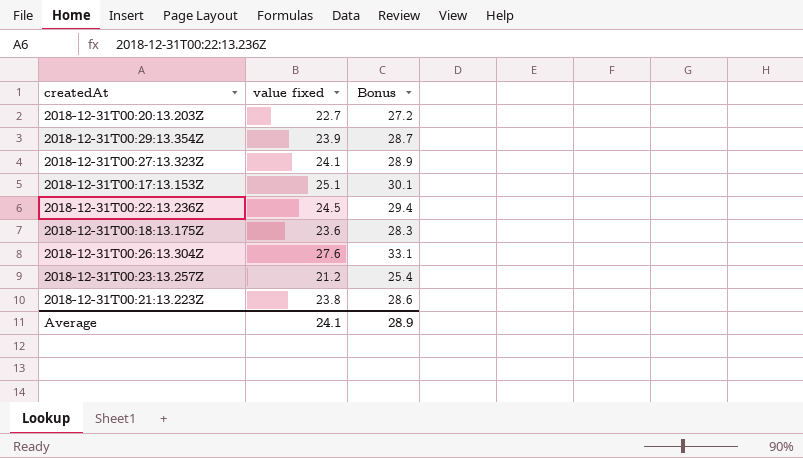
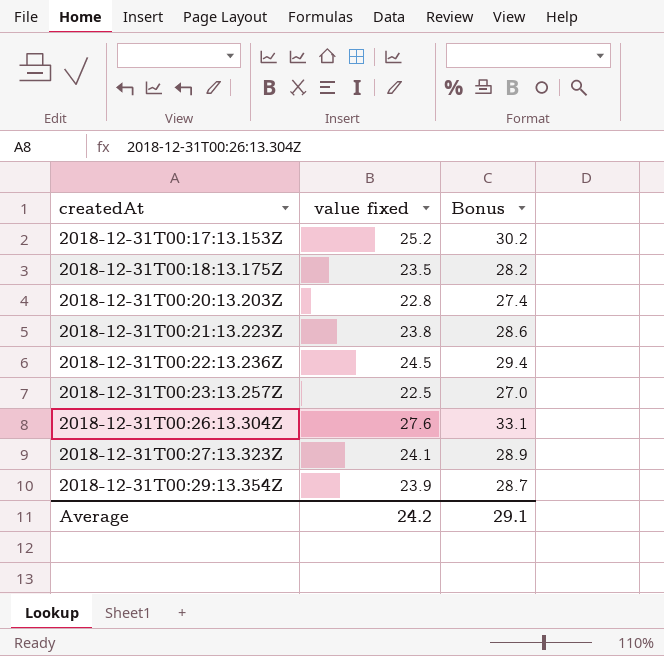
row order: none -> createdAt ascending
2018-12-31T00:17:13.153Z | value fixed: 25.1 -> 25.2
2018-12-31T00:17:13.153Z | Bonus: 30.1 -> 30.2
2018-12-31T00:18:13.175Z | value fixed: 23.6 -> 23.5
2018-12-31T00:18:13.175Z | Bonus: 28.3 -> 28.2
2018-12-31T00:20:13.203Z | value fixed: 22.7 -> 22.8
2018-12-31T00:20:13.203Z | Bonus: 27.2 -> 27.4
2018-12-31T00:23:13.257Z | value fixed: 21.2 -> 22.5
2018-12-31T00:23:13.257Z | Bonus: 25.4 -> 27.0
Average | value fixed: 24.1 -> 24.2
Average | Bonus: 28.9 -> 29.1

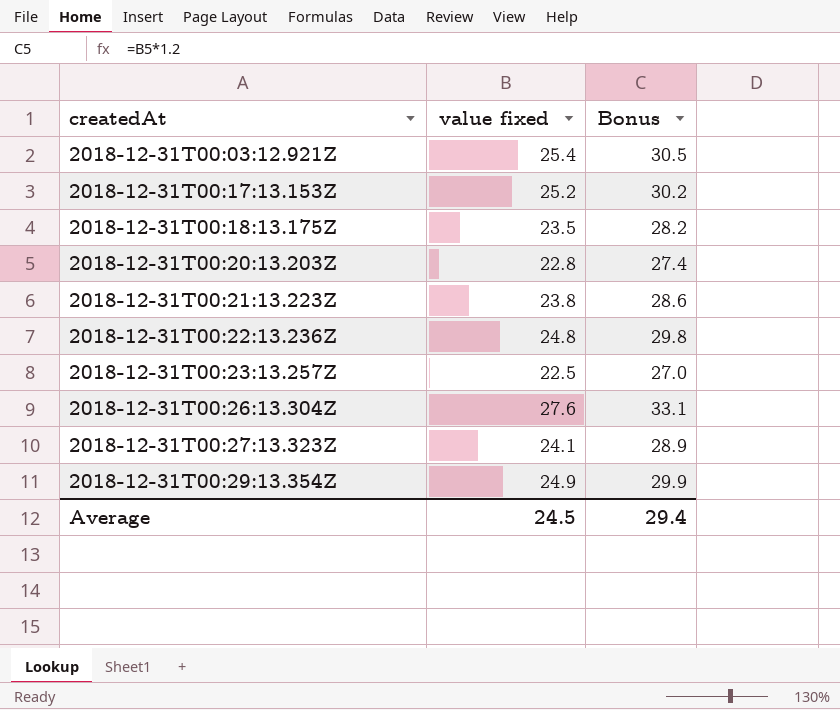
row 2018-12-31T00:03:12.921Z: none -> 25.4 | 30.5
2018-12-31T00:22:13.236Z | value fixed: 24.5 -> 24.8
2018-12-31T00:22:13.236Z | Bonus: 29.4 -> 29.8
2018-12-31T00:29:13.354Z | value fixed: 23.9 -> 24.9
2018-12-31T00:29:13.354Z | Bonus: 28.7 -> 29.9
Average | value fixed: 24.2 -> 24.5
Average | Bonus: 29.1 -> 29.4

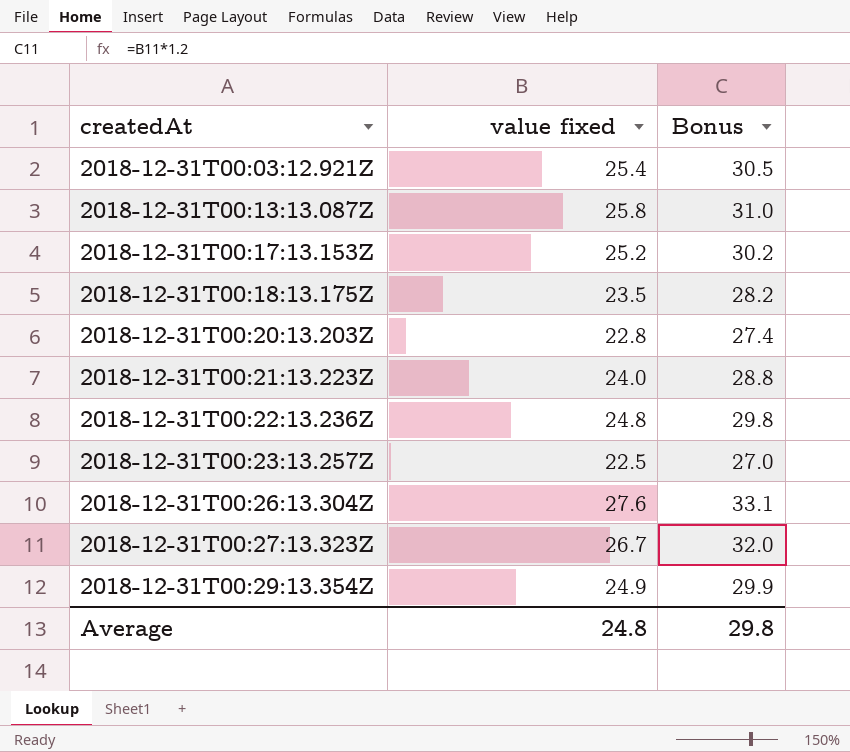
row 2018-12-31T00:13:13.087Z: none -> 25.8 | 31.0
2018-12-31T00:21:13.223Z | value fixed: 23.8 -> 24.0
2018-12-31T00:21:13.223Z | Bonus: 28.6 -> 28.8
2018-12-31T00:27:13.323Z | value fixed: 24.1 -> 26.7
2018-12-31T00:27:13.323Z | Bonus: 28.9 -> 32.0
Average | value fixed: 24.5 -> 24.8
Average | Bonus: 29.4 -> 29.8

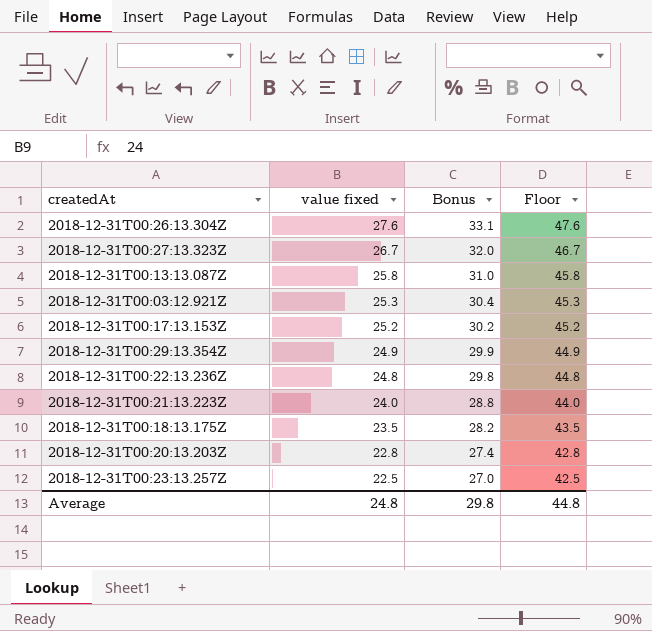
row order: createdAt ascending -> value fixed descending
column Floor | formula: none -> [value fixed] + 20
2018-12-31T00:03:12.921Z | value fixed: 25.4 -> 25.3
2018-12-31T00:03:12.921Z | Bonus: 30.5 -> 30.4

